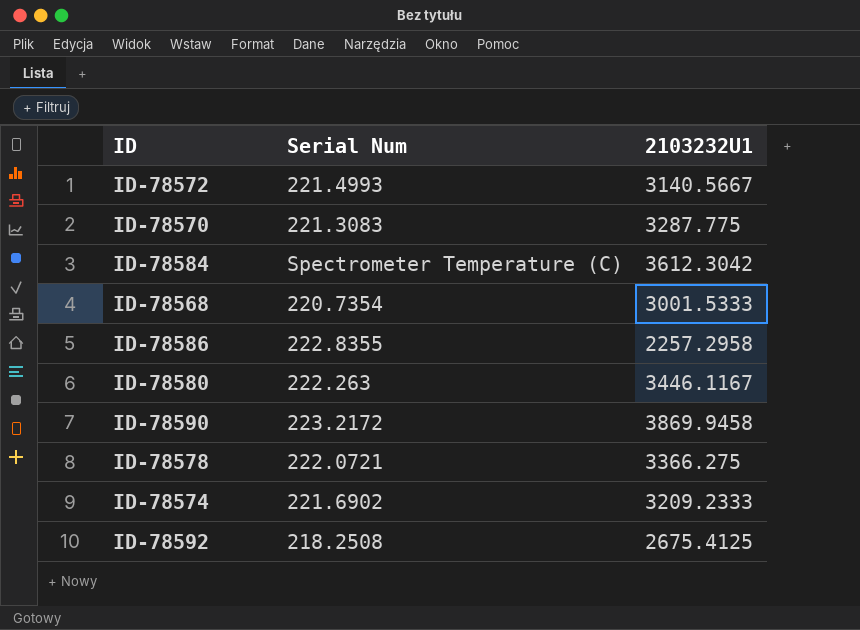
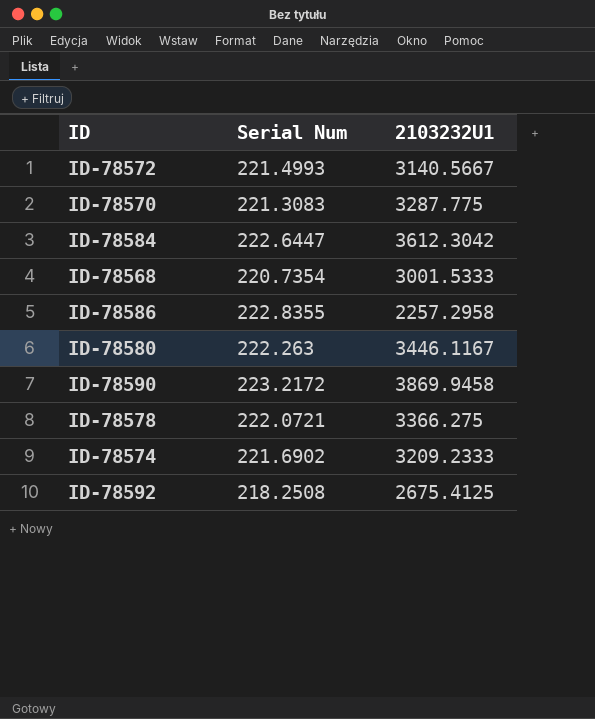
ID-78584 | Serial Num: Spectrometer Temperature (C) -> 222.6447

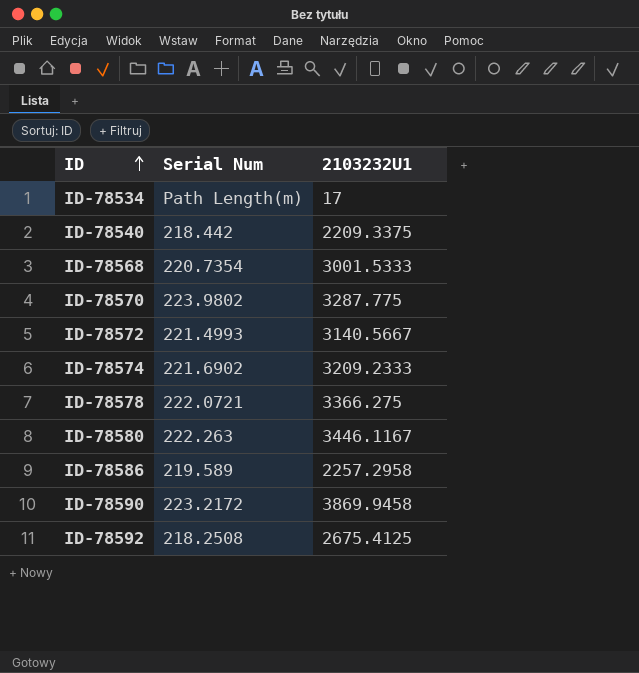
row order: none -> ID ascending
row ID-78584: 222.6447 | 3612.3042 -> none
row ID-78534: none -> Path Length(m) | 17
row ID-78540: none -> 218.442 | 2209.3375
ID-78570 | Serial Num: 221.3083 -> 223.9802
ID-78586 | Serial Num: 222.8355 -> 219.589

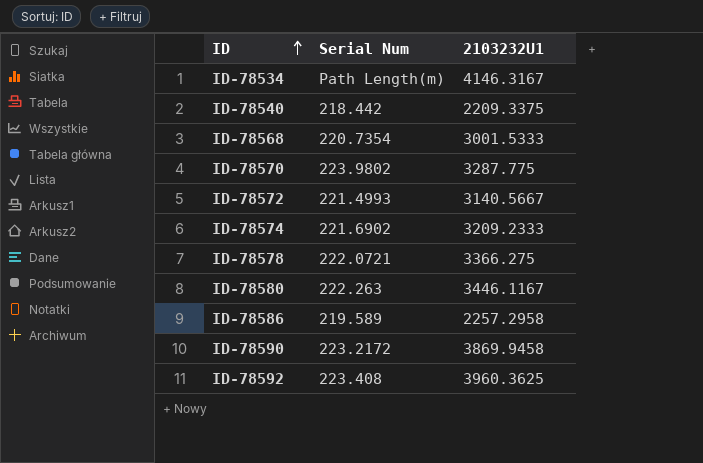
ID-78534 | 2103232U1: 17 -> 4146.3167
ID-78592 | Serial Num: 218.2508 -> 223.408
ID-78592 | 2103232U1: 2675.4125 -> 3960.3625

